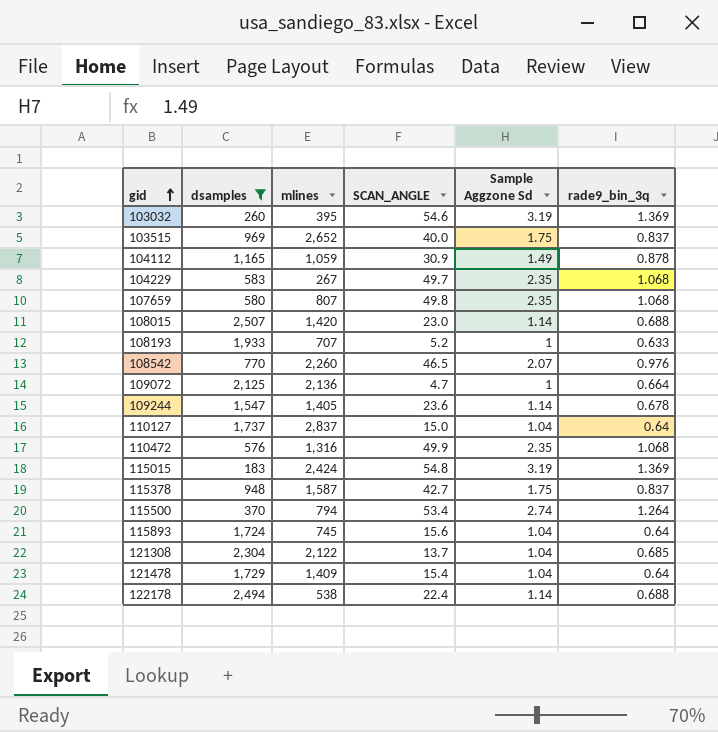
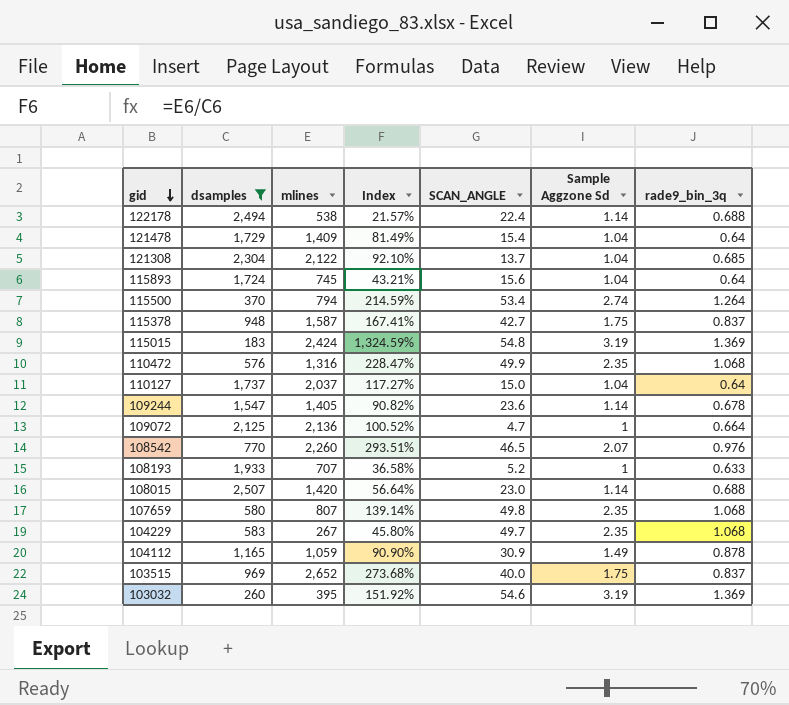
row order: gid ascending -> gid descending
column Index | formula: none -> [mlines] / [dsamples]
110127 | mlines: 2,837 -> 2,037

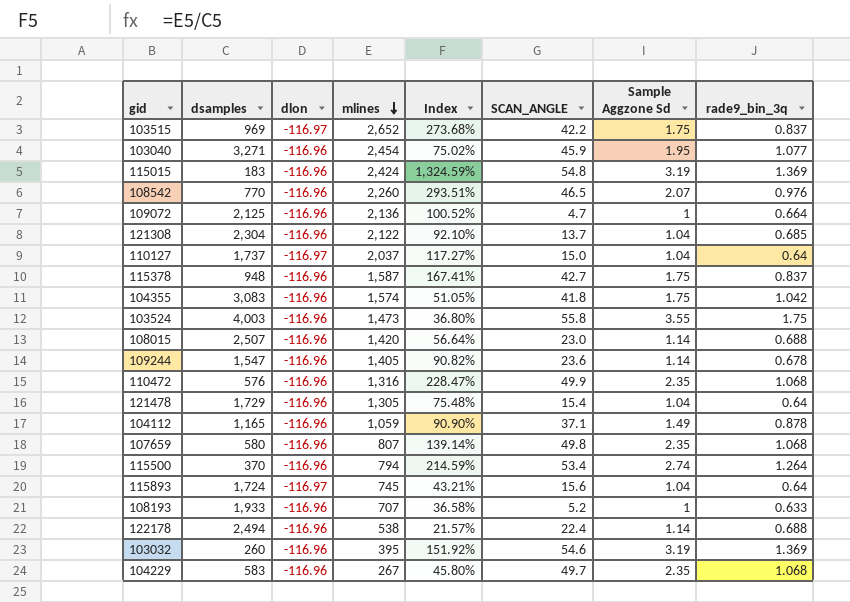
filter: dsamples <= 2,507 -> none
row order: gid descending -> mlines descending
column dlon | position: none -> 3
103515 | SCAN_ANGLE: 40.0 -> 42.2
121478 | mlines: 1,409 -> 1,305
121478 | Index: 81.49% -> 75.48%
104112 | SCAN_ANGLE: 30.9 -> 37.1

